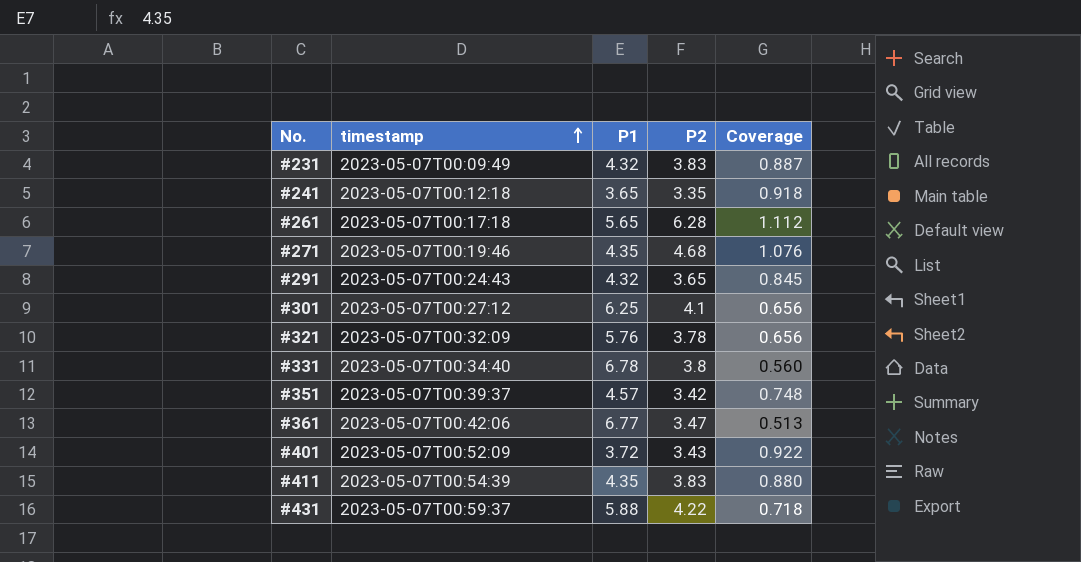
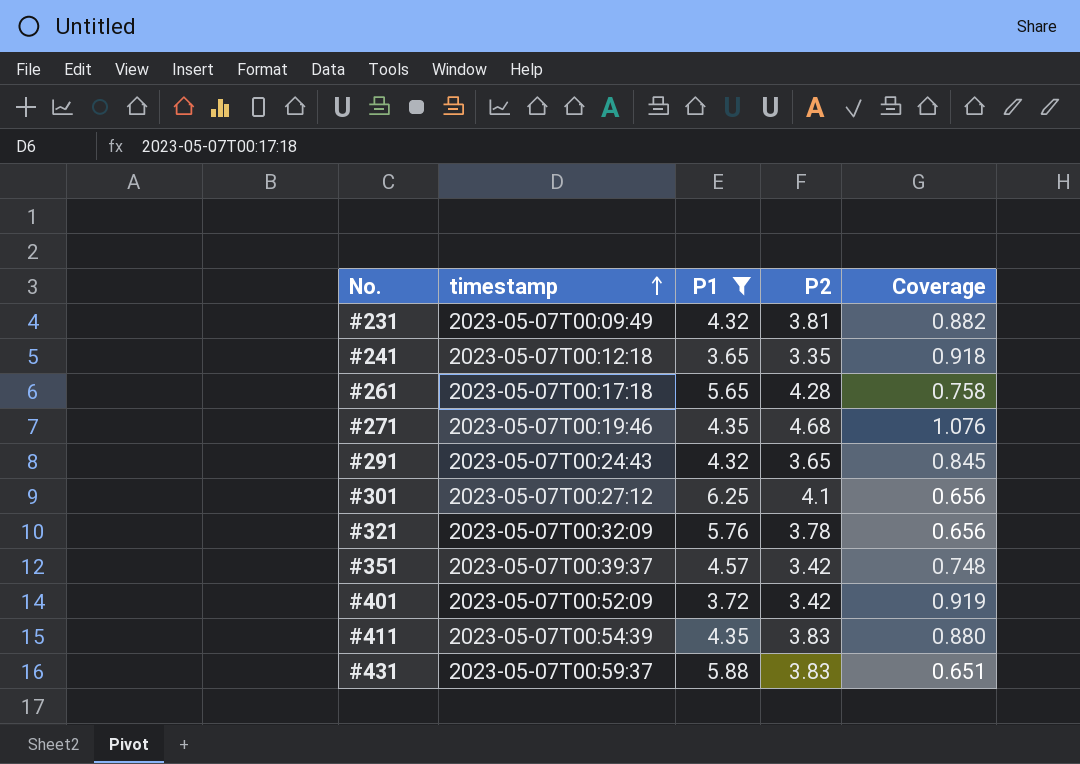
filter: none -> P1 <= 6.25
#231 | P2: 3.83 -> 3.81
#231 | Coverage: 0.887 -> 0.882
#261 | P2: 6.28 -> 4.28
#261 | Coverage: 1.112 -> 0.758
#401 | P2: 3.43 -> 3.42
#401 | Coverage: 0.922 -> 0.919
#431 | P2: 4.22 -> 3.83
#431 | Coverage: 0.718 -> 0.651

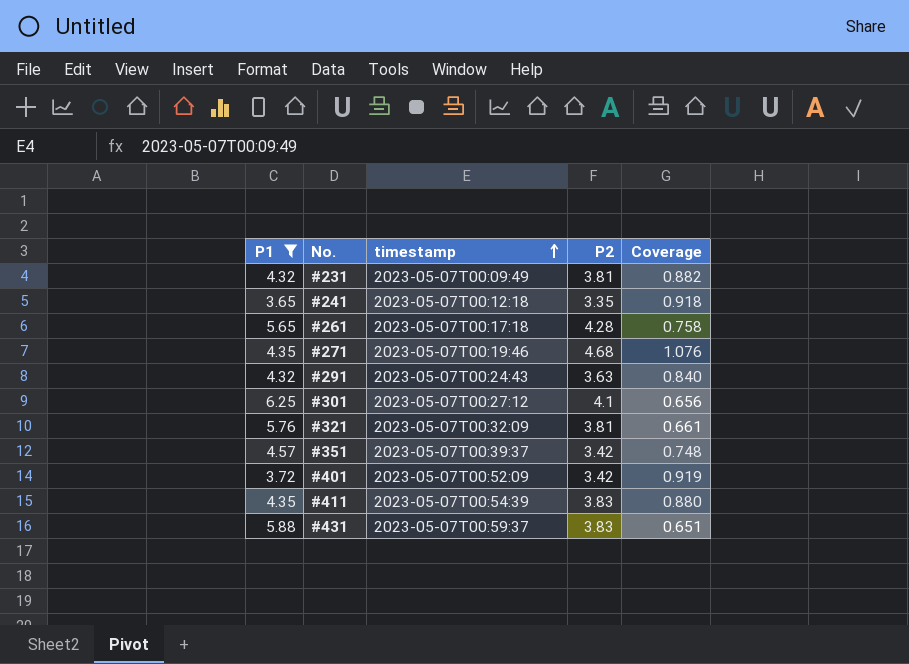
column P1 | position: 3 -> 1
#291 | P2: 3.65 -> 3.63
#291 | Coverage: 0.845 -> 0.840
#321 | P2: 3.78 -> 3.81
#321 | Coverage: 0.656 -> 0.661

